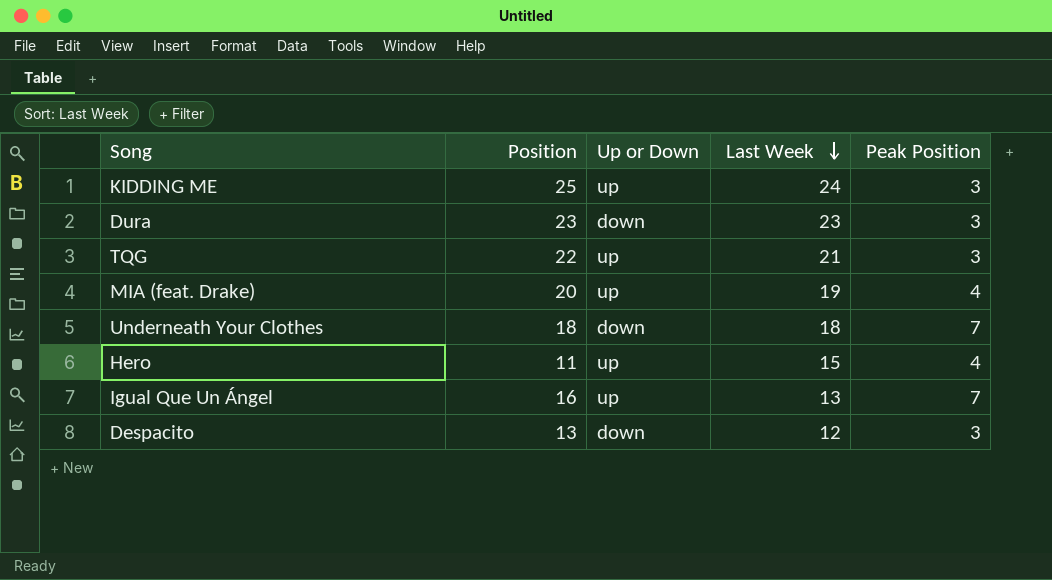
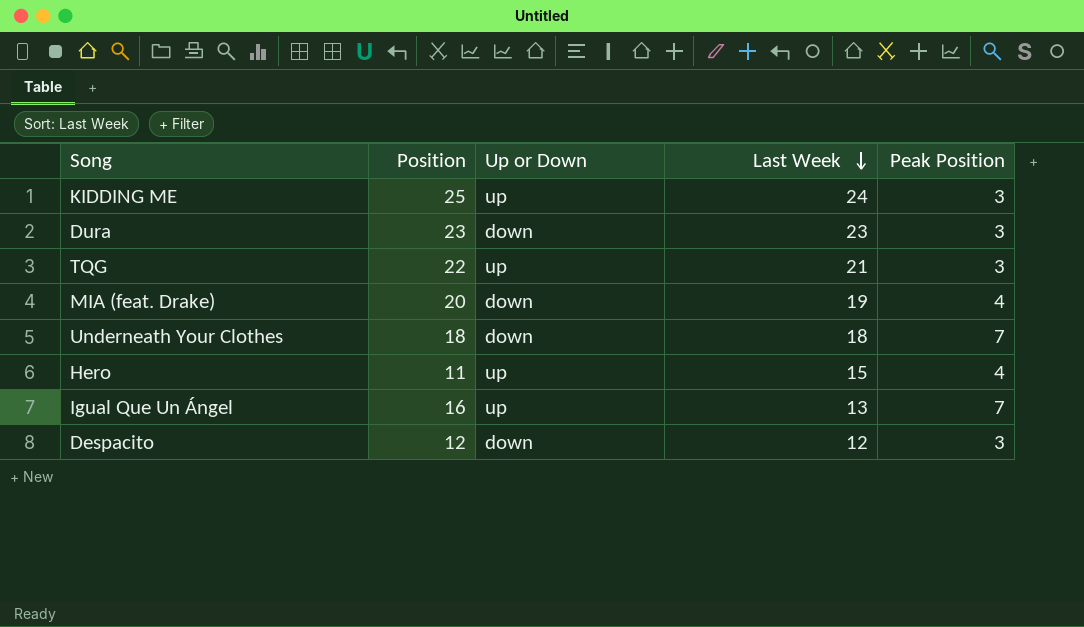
MIA (feat. Drake) | Up or Down: up -> down
Despacito | Position: 13 -> 12

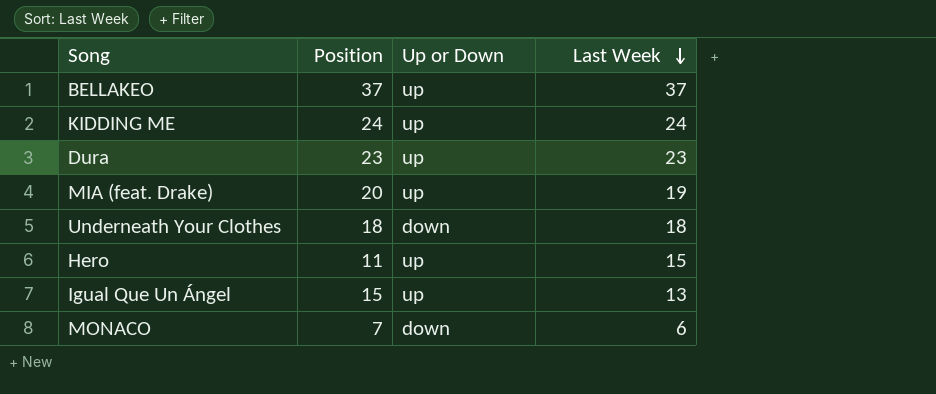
column Peak Position | position: 5 -> none
row TQG: 22 | up | 21 | 3 -> none
row Despacito: 12 | down | 12 | 3 -> none
row BELLAKEO: none -> 37 | up | 37
KIDDING ME | Position: 25 -> 24
Dura | Up or Down: down -> up
MIA (feat. Drake) | Up or Down: down -> up
Igual Que Un Ángel | Position: 16 -> 15
row MONACO: none -> 7 | down | 6

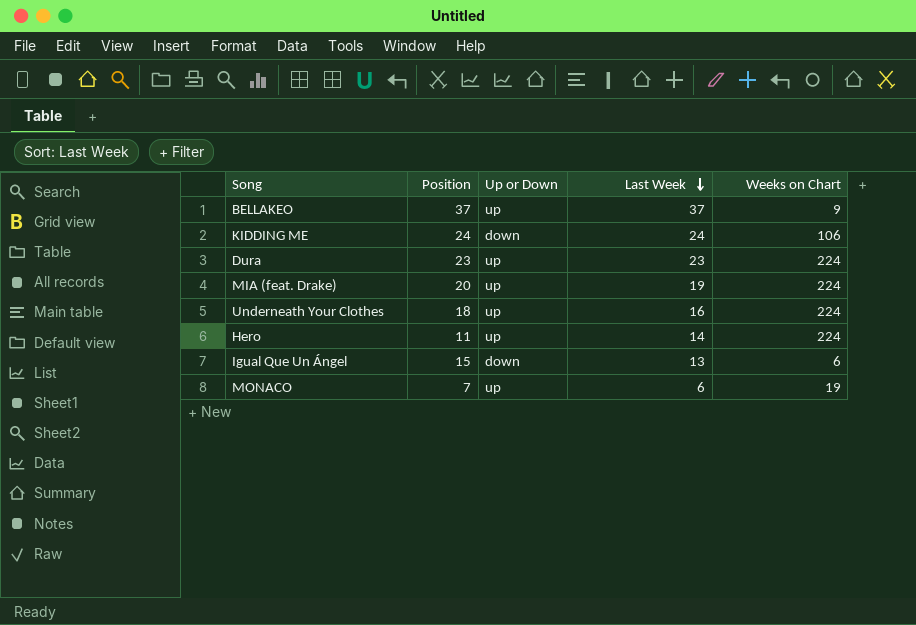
column Weeks on Chart | position: none -> 5
KIDDING ME | Up or Down: up -> down
Underneath Your Clothes | Up or Down: down -> up
Underneath Your Clothes | Last Week: 18 -> 16
Hero | Last Week: 15 -> 14
Igual Que Un Ángel | Up or Down: up -> down
MONACO | Up or Down: down -> up

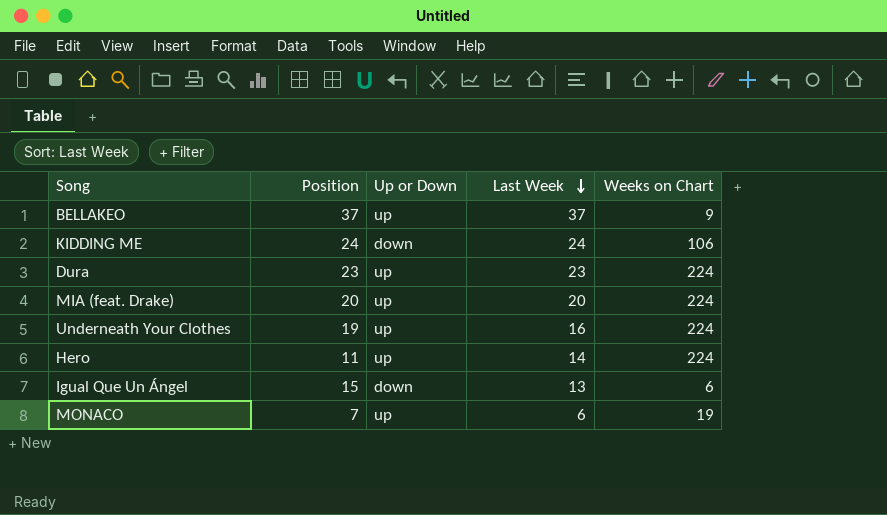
MIA (feat. Drake) | Last Week: 19 -> 20
Underneath Your Clothes | Position: 18 -> 19

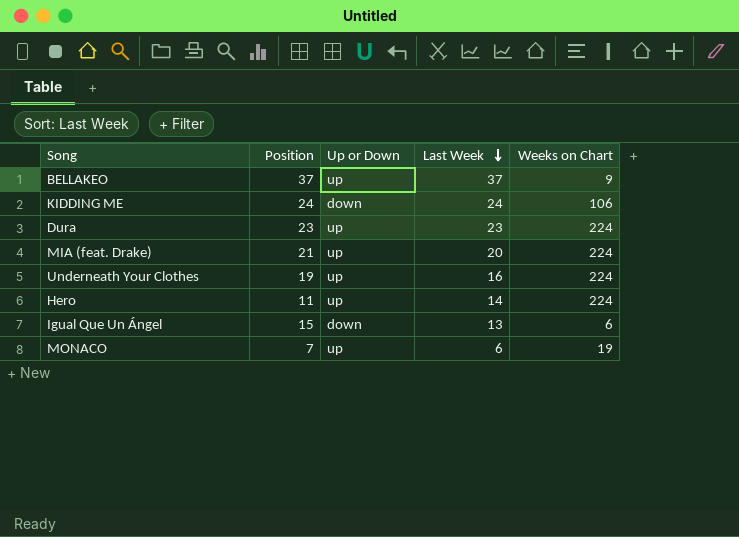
MIA (feat. Drake) | Position: 20 -> 21

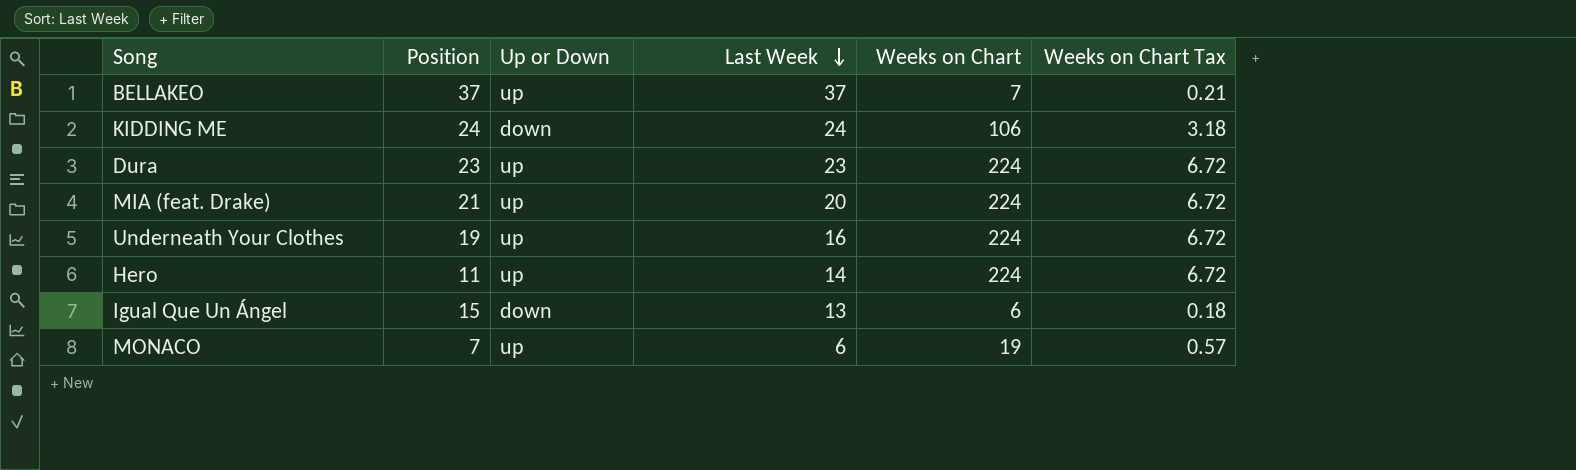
column Weeks on Chart Tax | formula: none -> [Weeks on Chart] * 0.03
BELLAKEO | Weeks on Chart: 9 -> 7

